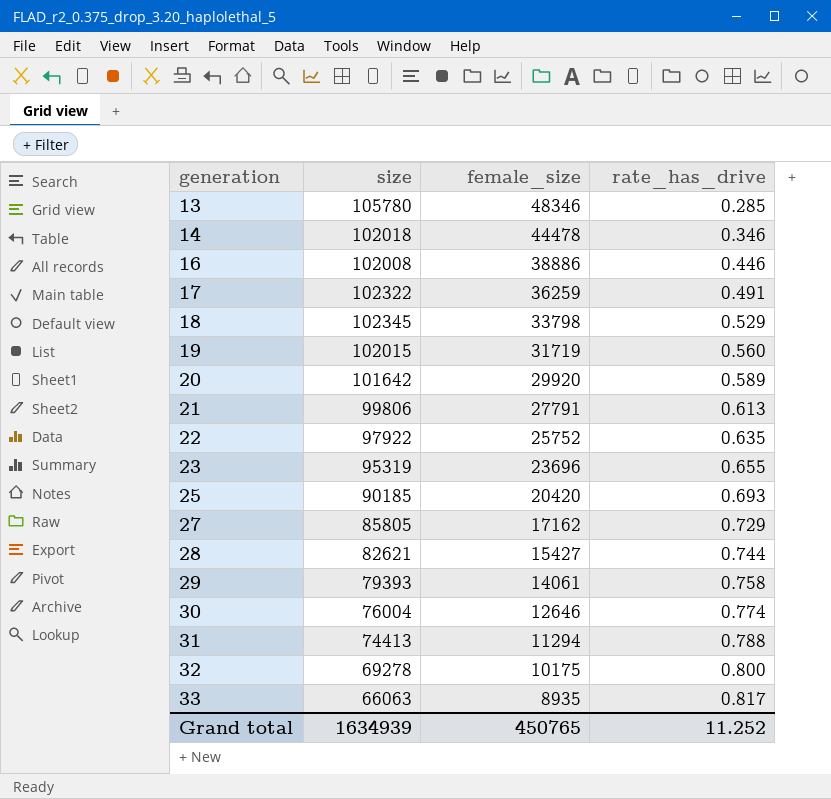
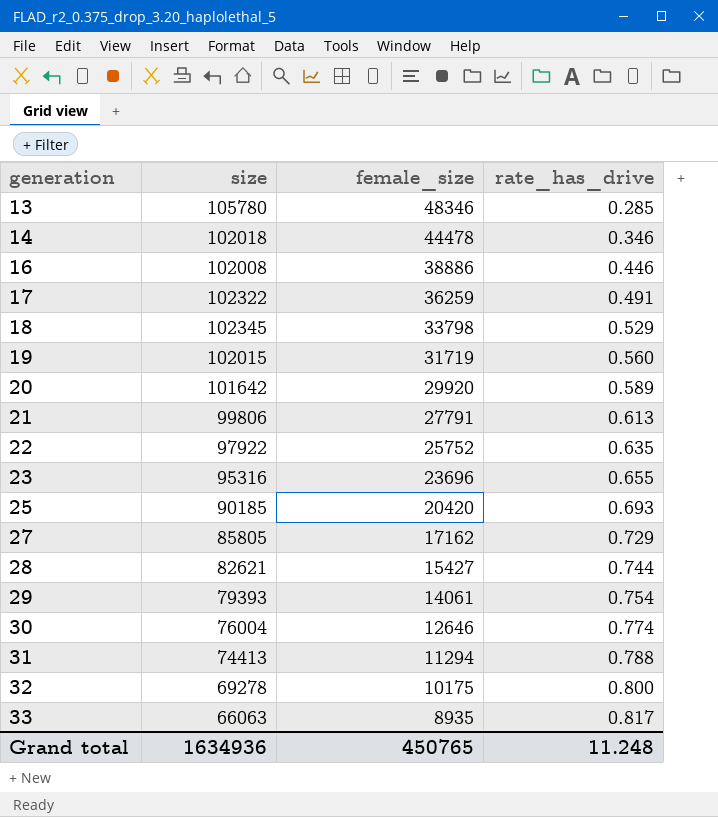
23 | size: 95319 -> 95316
29 | rate_has_drive: 0.758 -> 0.754
Grand total | size: 1634939 -> 1634936
Grand total | rate_has_drive: 11.252 -> 11.248

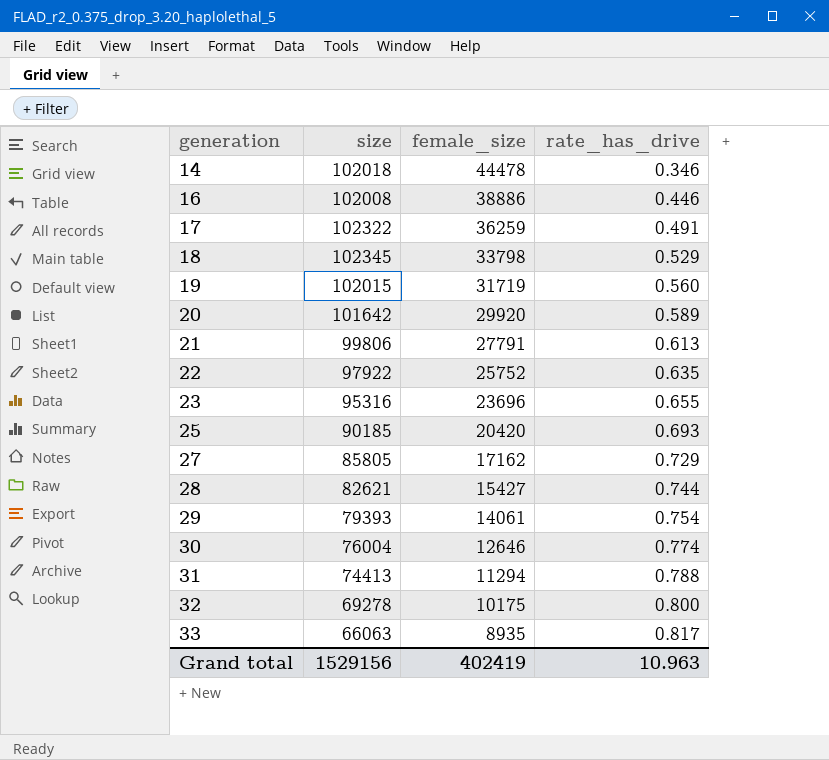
row 13: 105780 | 48346 | 0.285 -> none
Grand total | size: 1634936 -> 1529156
Grand total | female_size: 450765 -> 402419
Grand total | rate_has_drive: 11.248 -> 10.963

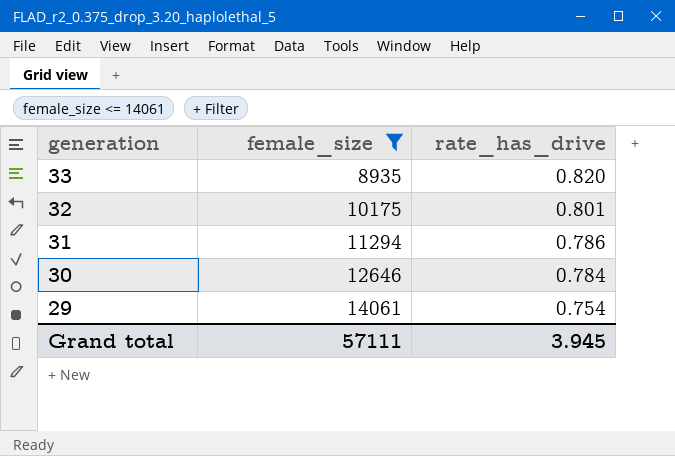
filter: none -> female_size <= 14061
row order: generation ascending -> generation descending
column size | position: 2 -> none
33 | rate_has_drive: 0.817 -> 0.820
32 | rate_has_drive: 0.800 -> 0.801
31 | rate_has_drive: 0.788 -> 0.786
30 | rate_has_drive: 0.774 -> 0.784
Grand total | female_size: 402419 -> 57111
Grand total | rate_has_drive: 10.963 -> 3.945

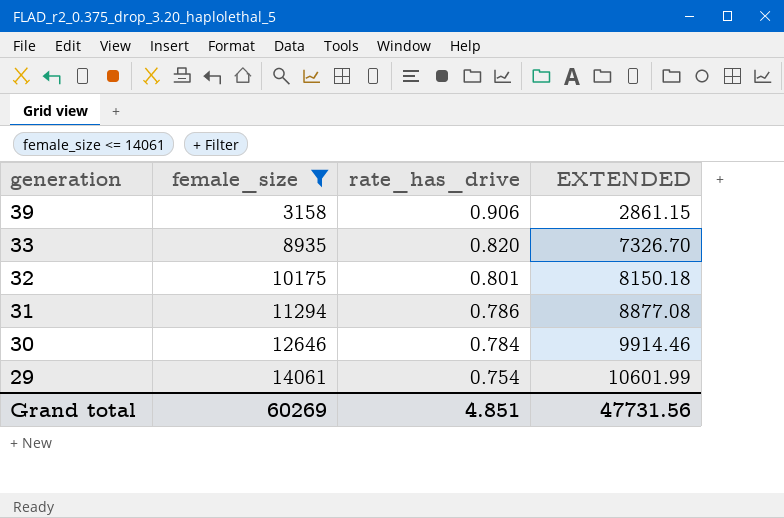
column EXTENDED | formula: none -> [female_size] * [rate_has_drive]
row 39: none -> 3158 | 0.906 | 2861.15
Grand total | female_size: 57111 -> 60269
Grand total | rate_has_drive: 3.945 -> 4.851

